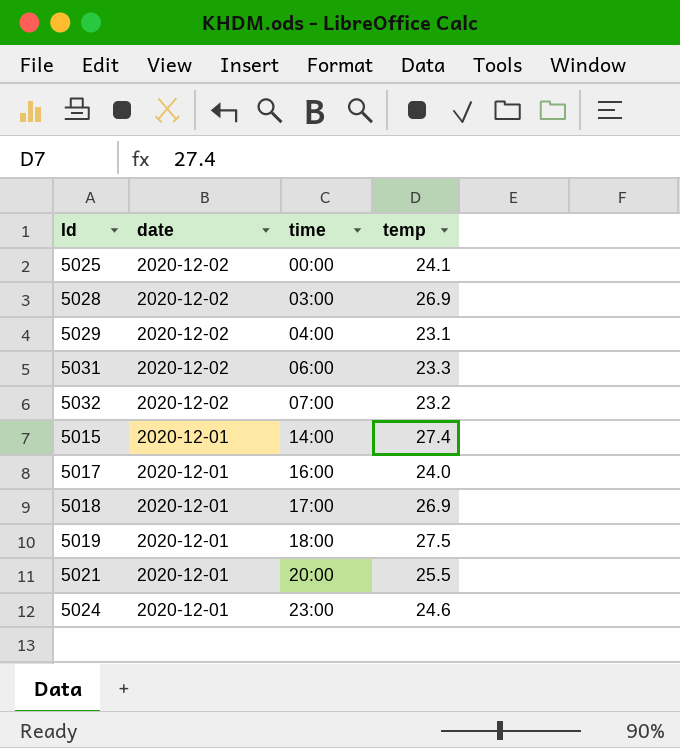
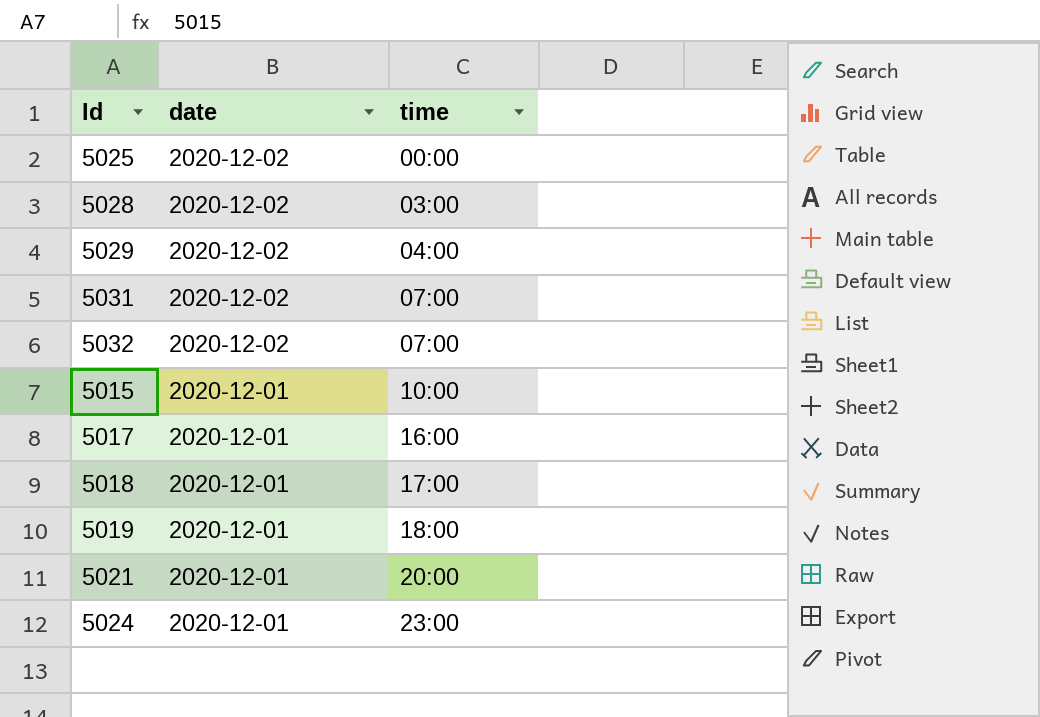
column temp | position: 4 -> none
5031 | time: 06:00 -> 07:00
5015 | time: 14:00 -> 10:00

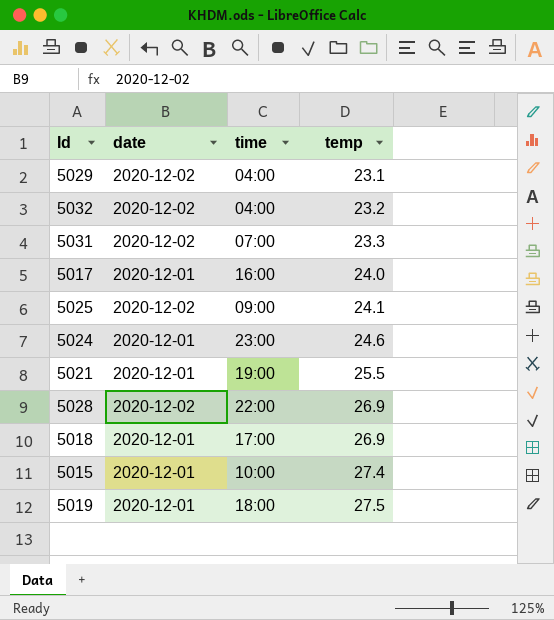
row order: date descending -> temp ascending
column temp | position: none -> 4
5032 | time: 07:00 -> 04:00
5025 | time: 00:00 -> 09:00
5021 | time: 20:00 -> 19:00
5028 | time: 03:00 -> 22:00

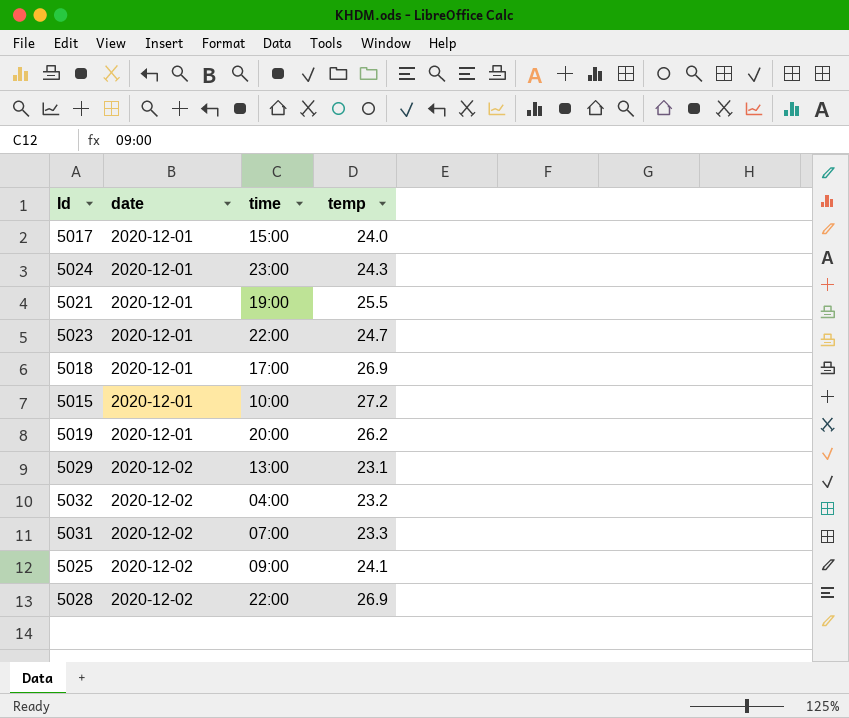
row order: temp ascending -> date ascending
5017 | time: 16:00 -> 15:00
5024 | temp: 24.6 -> 24.3
row 5023: none -> 2020-12-01 | 22:00 | 24.7
5015 | temp: 27.4 -> 27.2
5019 | time: 18:00 -> 20:00
5019 | temp: 27.5 -> 26.2
5029 | time: 04:00 -> 13:00

